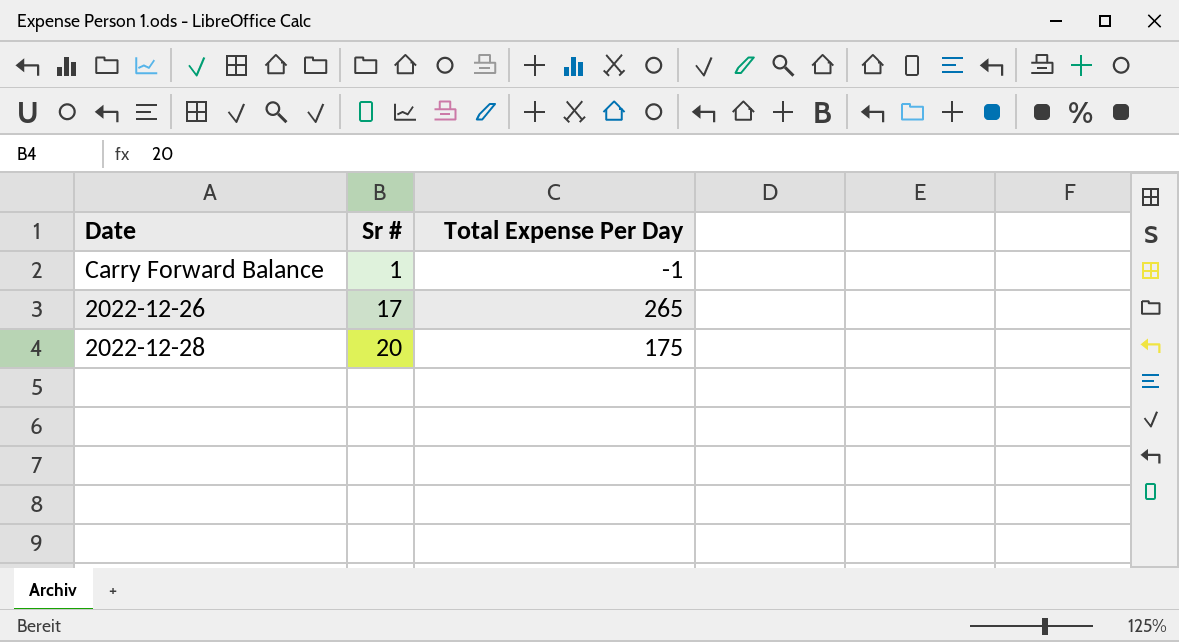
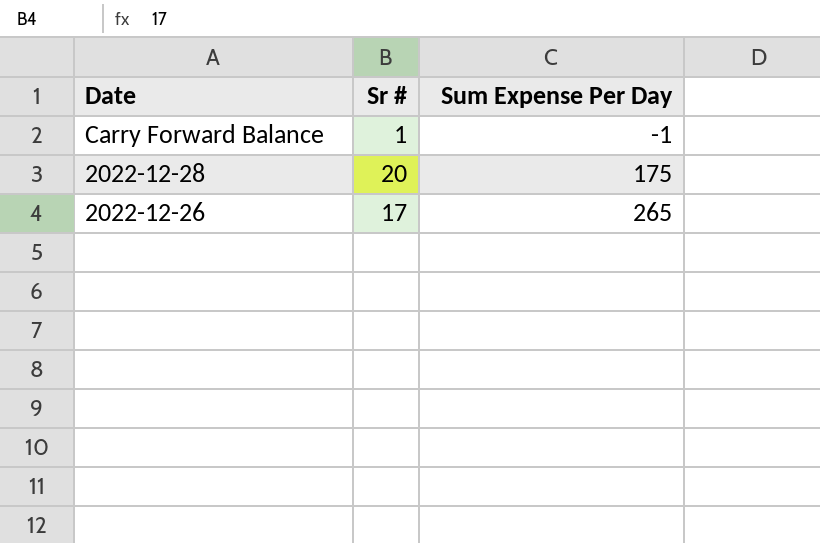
row order: Sr # ascending -> Date descending
column name: Total Expense Per Day -> Sum Expense Per Day

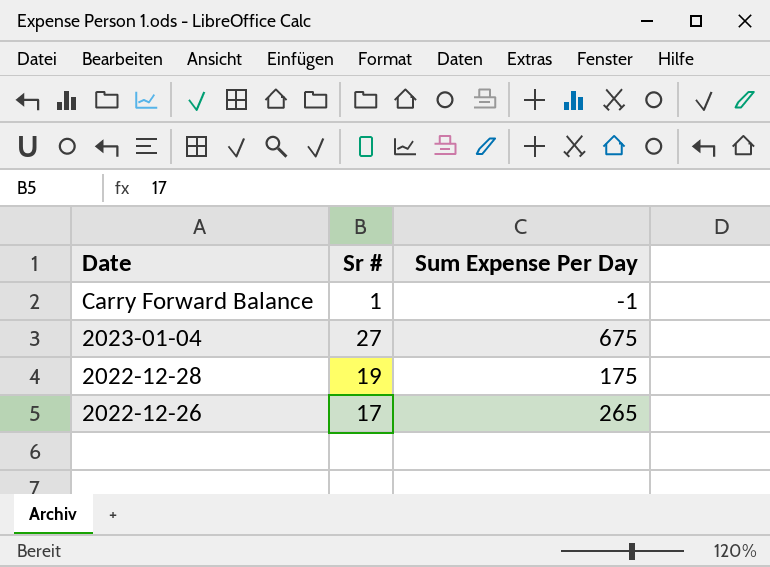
row 2023-01-04: none -> 27 | 675
2022-12-28 | Sr #: 20 -> 19

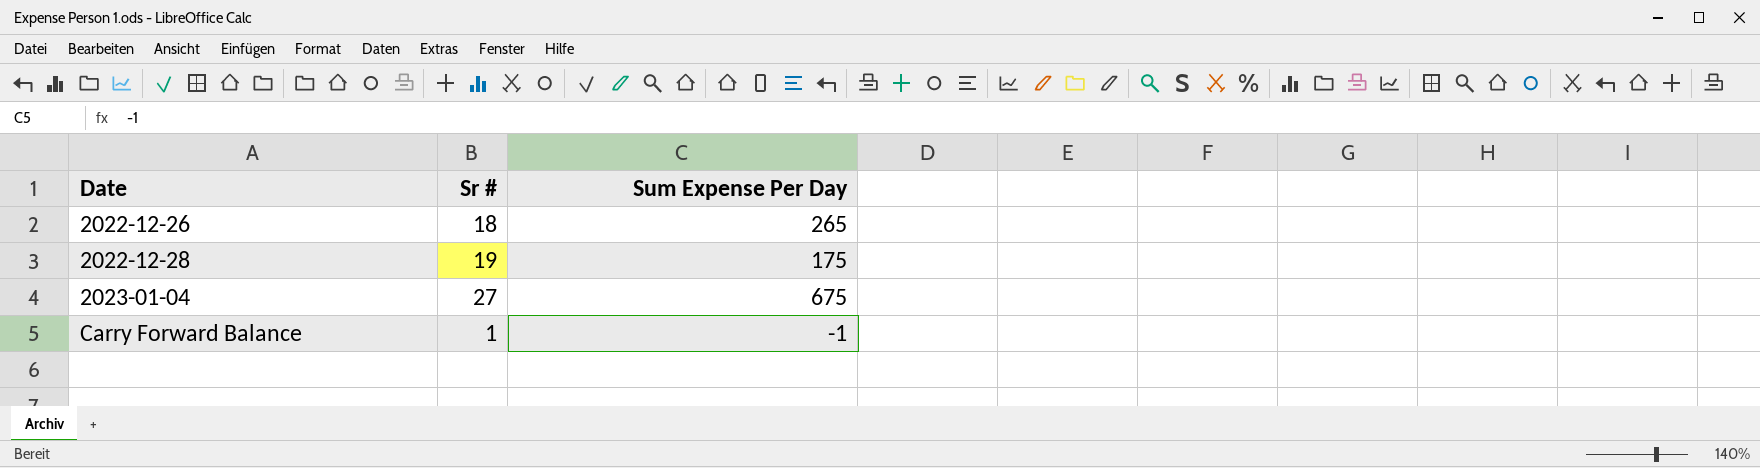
row order: Date descending -> Date ascending
2022-12-26 | Sr #: 17 -> 18

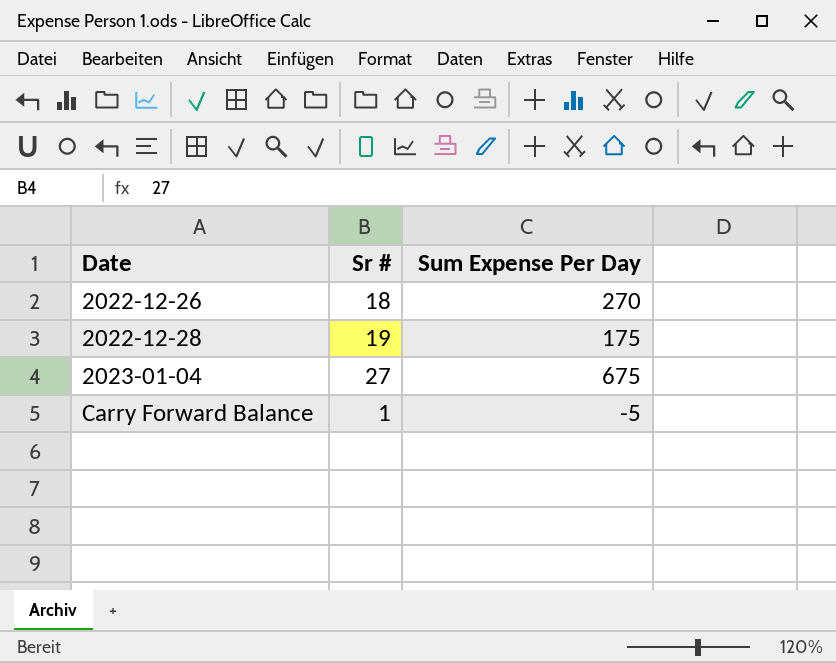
2022-12-26 | Sum Expense Per Day: 265 -> 270
Carry Forward Balance | Sum Expense Per Day: -1 -> -5

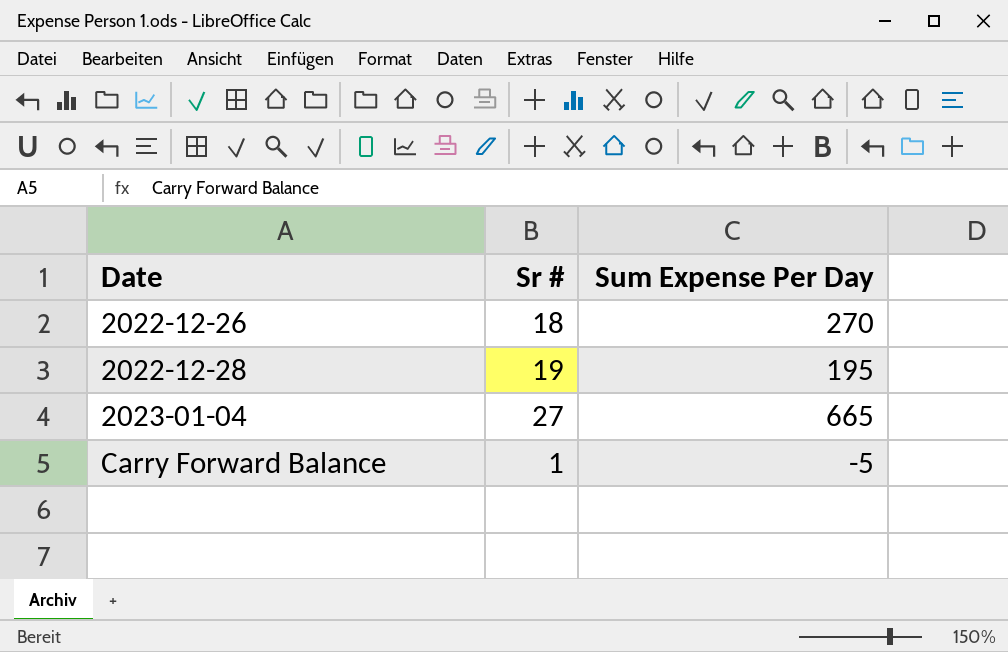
2022-12-28 | Sum Expense Per Day: 175 -> 195
2023-01-04 | Sum Expense Per Day: 675 -> 665

